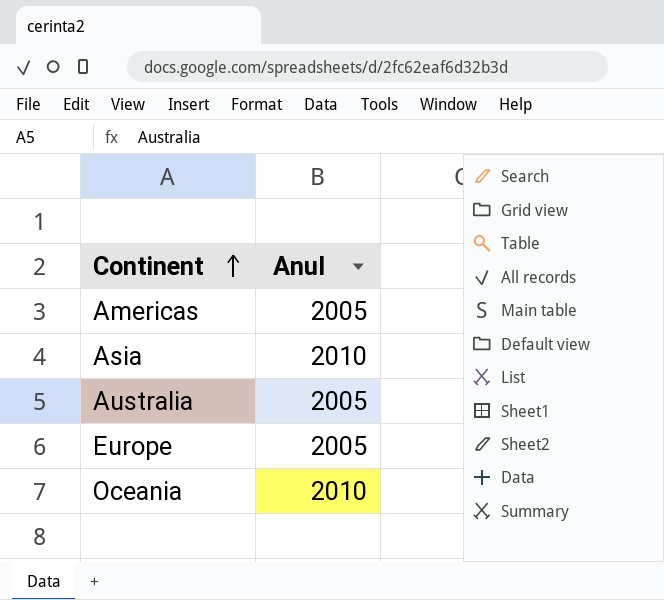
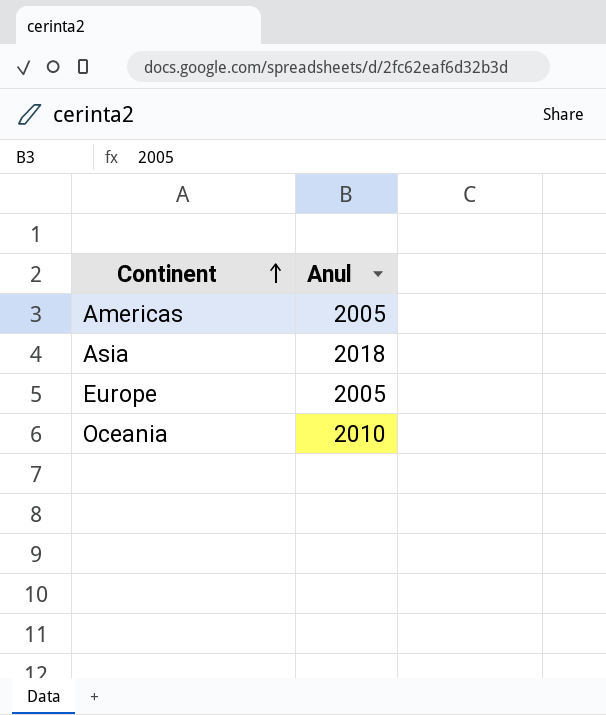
row Australia: 2005 -> none
Asia | Anul: 2010 -> 2018

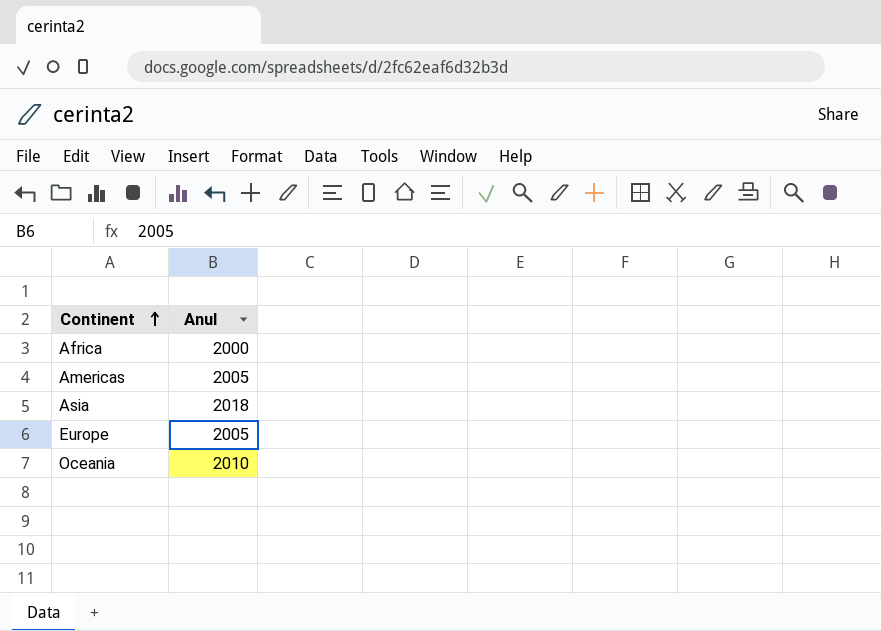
row Africa: none -> 2000

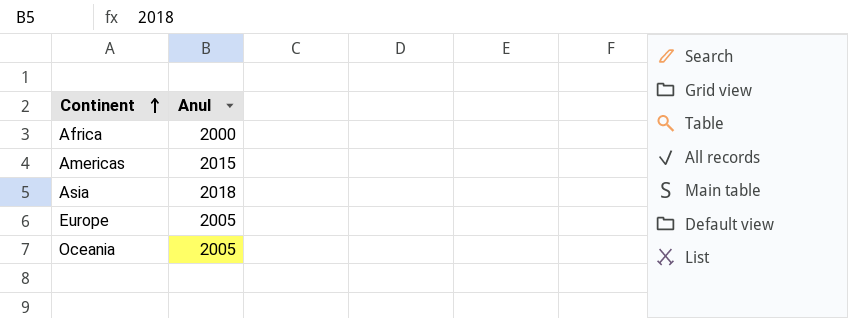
Americas | Anul: 2005 -> 2015
Oceania | Anul: 2010 -> 2005

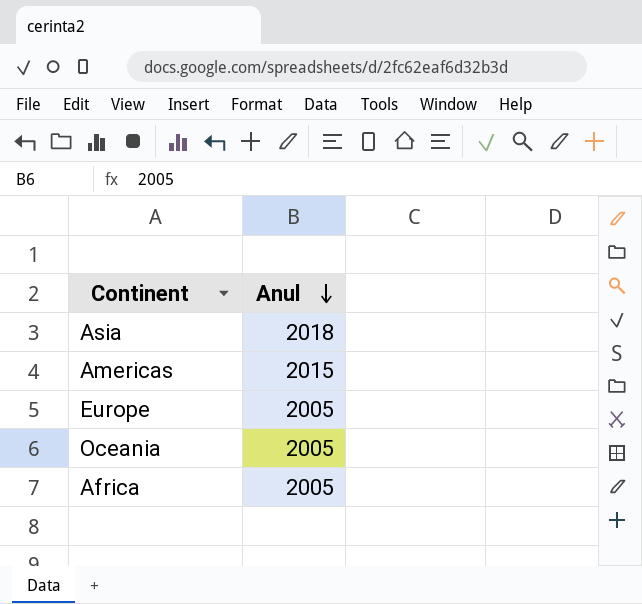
row order: Continent ascending -> Anul descending
Africa | Anul: 2000 -> 2005

